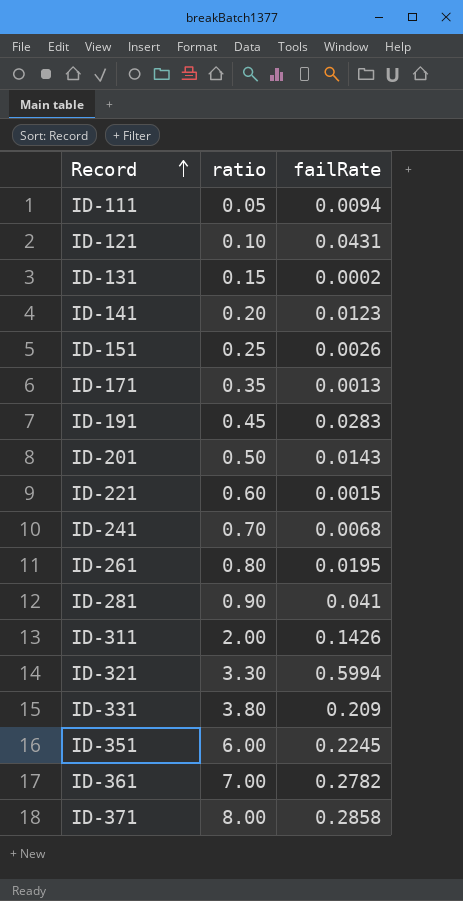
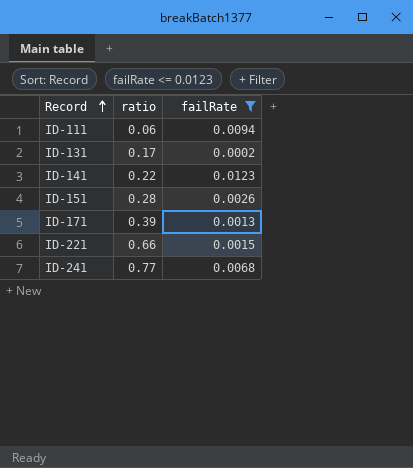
filter: none -> failRate <= 0.0123
ID-111 | ratio: 0.05 -> 0.06
ID-131 | ratio: 0.15 -> 0.17
ID-141 | ratio: 0.20 -> 0.22
ID-151 | ratio: 0.25 -> 0.28
ID-171 | ratio: 0.35 -> 0.39
ID-221 | ratio: 0.60 -> 0.66
ID-241 | ratio: 0.70 -> 0.77

